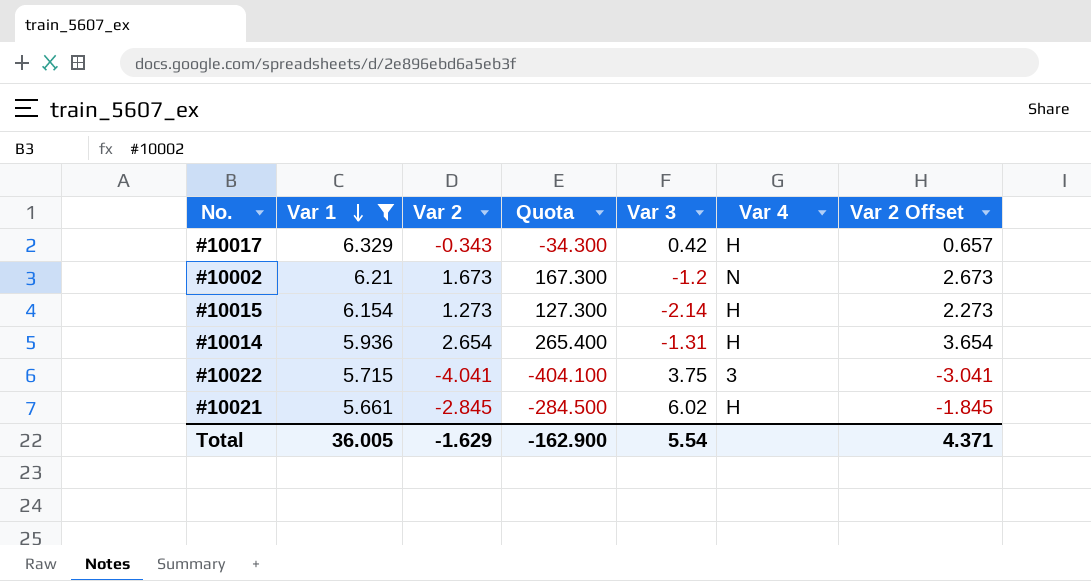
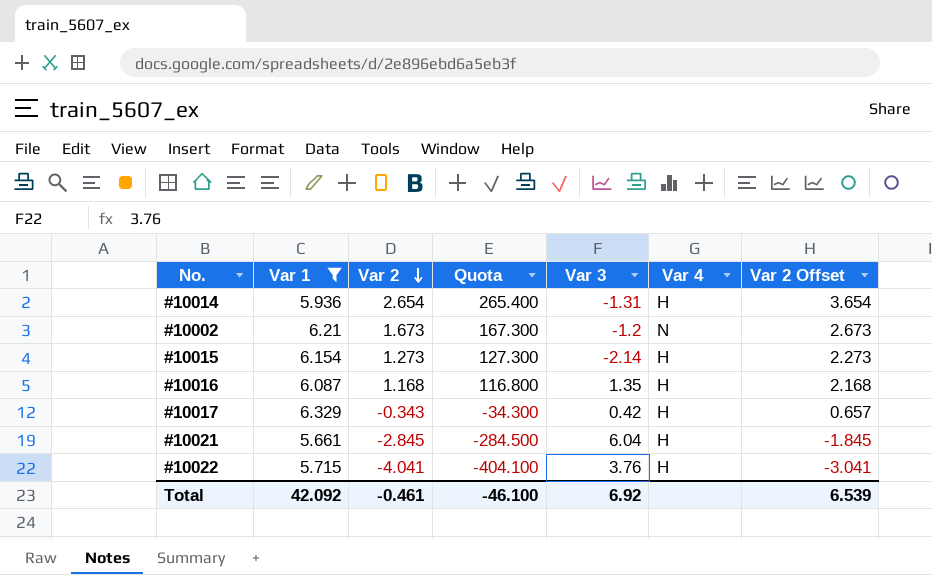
row order: Var 1 descending -> Var 2 descending
row #10016: none -> 6.087 | 1.168 | 116.800 | 1.35 | H | 2.168
#10021 | Var 3: 6.02 -> 6.04
#10022 | Var 3: 3.75 -> 3.76
#10022 | Var 4: 3 -> H
Total | Var 1: 36.005 -> 42.092
Total | Var 2: -1.629 -> -0.461
Total | Quota: -162.900 -> -46.100
Total | Var 3: 5.54 -> 6.92
Total | Var 2 Offset: 4.371 -> 6.539

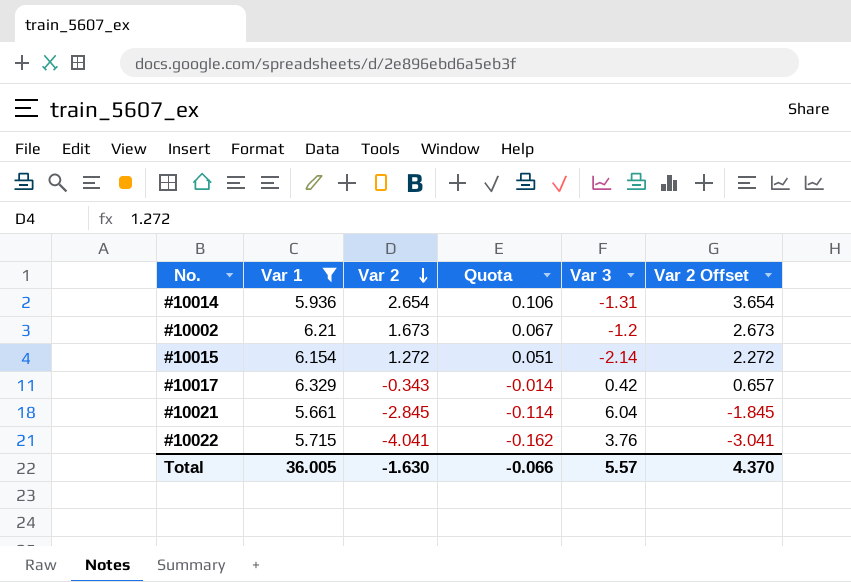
column Var 4 | position: 6 -> none
column Quota | formula: [Var 2] * 100 -> [Var 2] * 0.04
row #10016: 6.087 | 1.168 | 116.800 | 1.35 | H | 2.168 -> none
#10015 | Var 2: 1.273 -> 1.272
#10015 | Var 2 Offset: 2.273 -> 2.272
Total | Var 1: 42.092 -> 36.005
Total | Var 2: -0.461 -> -1.630
Total | Quota: -46.100 -> -0.066
Total | Var 3: 6.92 -> 5.57
Total | Var 2 Offset: 6.539 -> 4.370

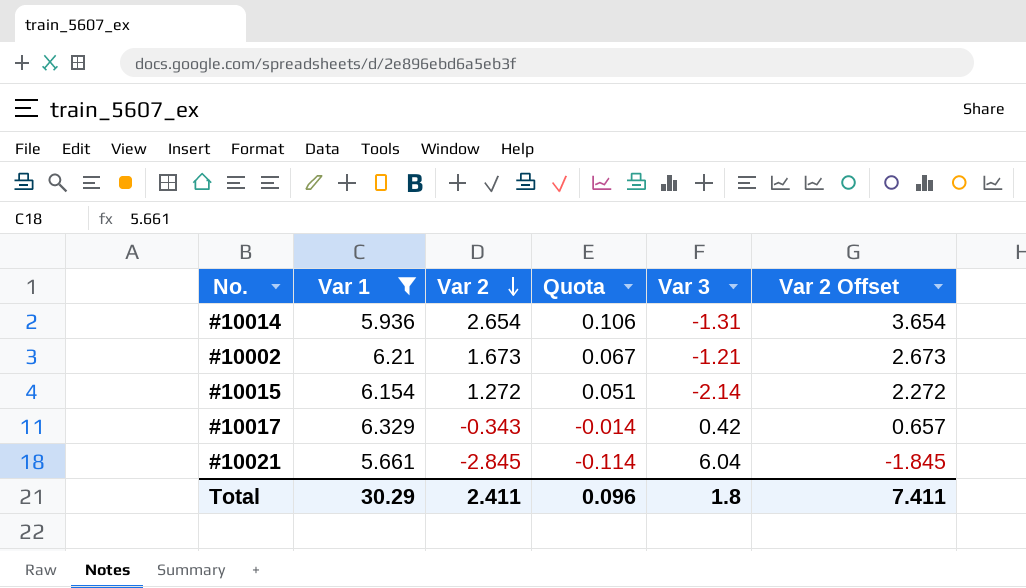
row #10022: 5.715 | -4.041 | -0.162 | 3.76 | -3.041 -> none
#10002 | Var 3: -1.2 -> -1.21
Total | Var 1: 36.005 -> 30.29
Total | Var 2: -1.630 -> 2.411
Total | Quota: -0.066 -> 0.096
Total | Var 3: 5.57 -> 1.8
Total | Var 2 Offset: 4.370 -> 7.411

